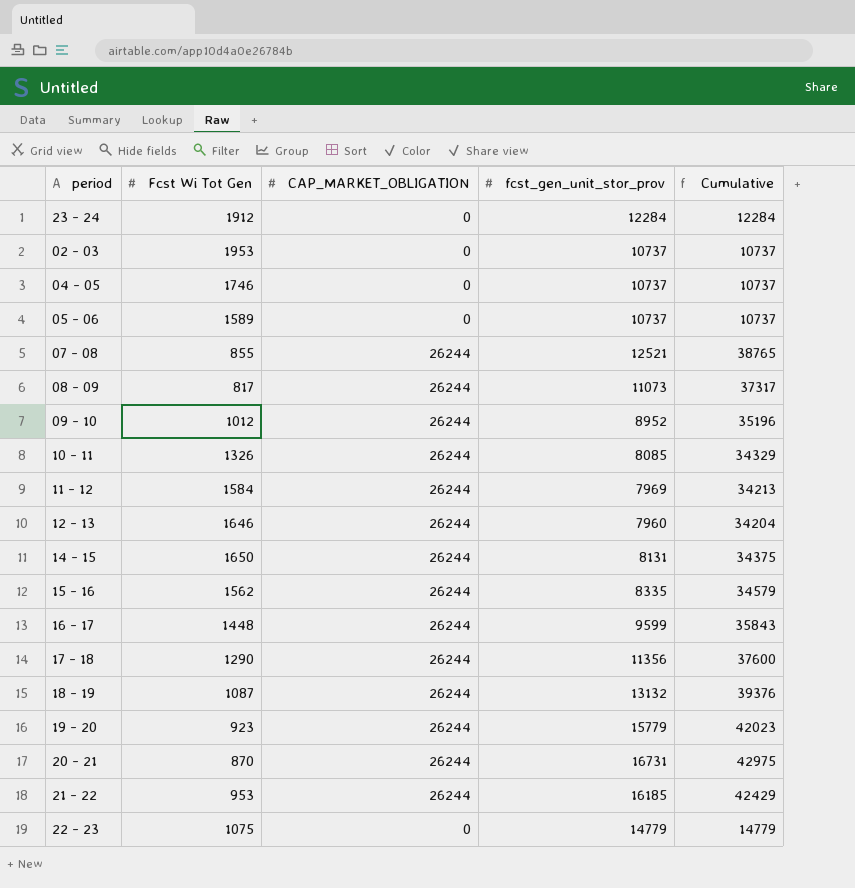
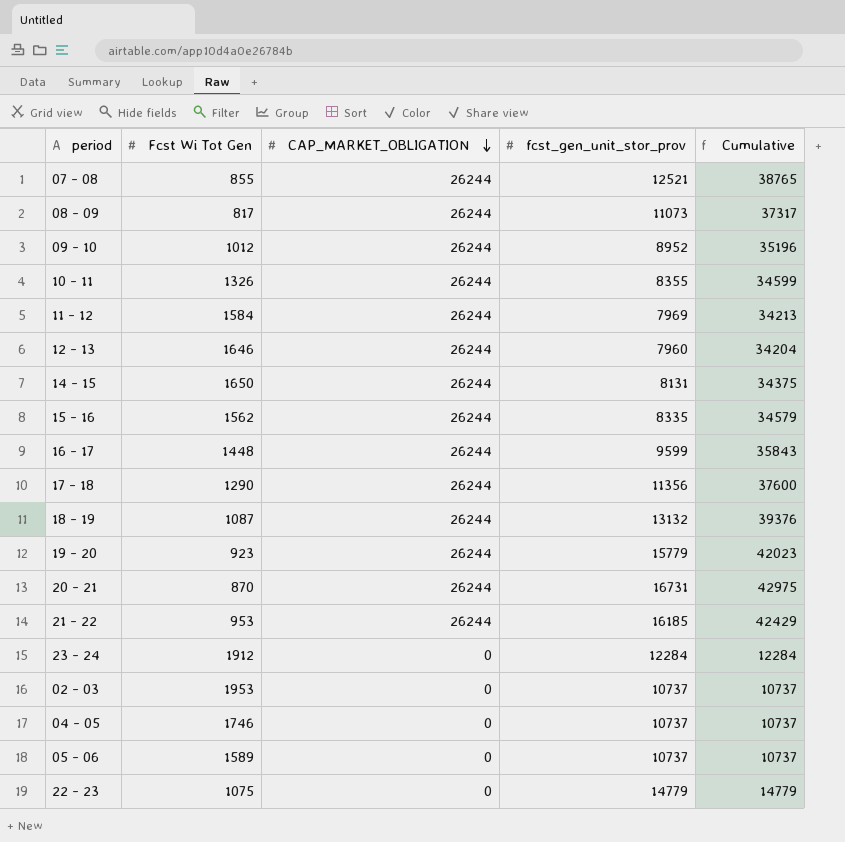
row order: none -> CAP_MARKET_OBLIGATION descending
10 - 11 | fcst_gen_unit_stor_prov: 8085 -> 8355
10 - 11 | Cumulative: 34329 -> 34599

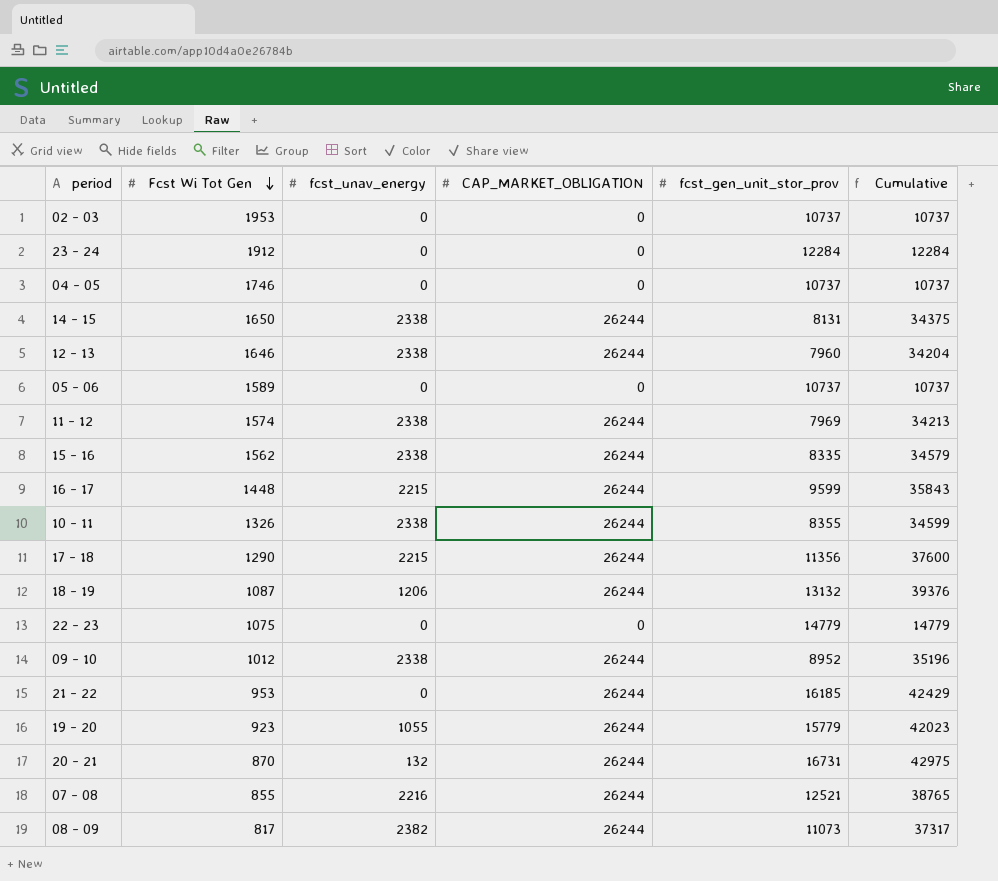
row order: CAP_MARKET_OBLIGATION descending -> Fcst Wi Tot Gen descending
column fcst_unav_energy | position: none -> 3
11 - 12 | Fcst Wi Tot Gen: 1584 -> 1574

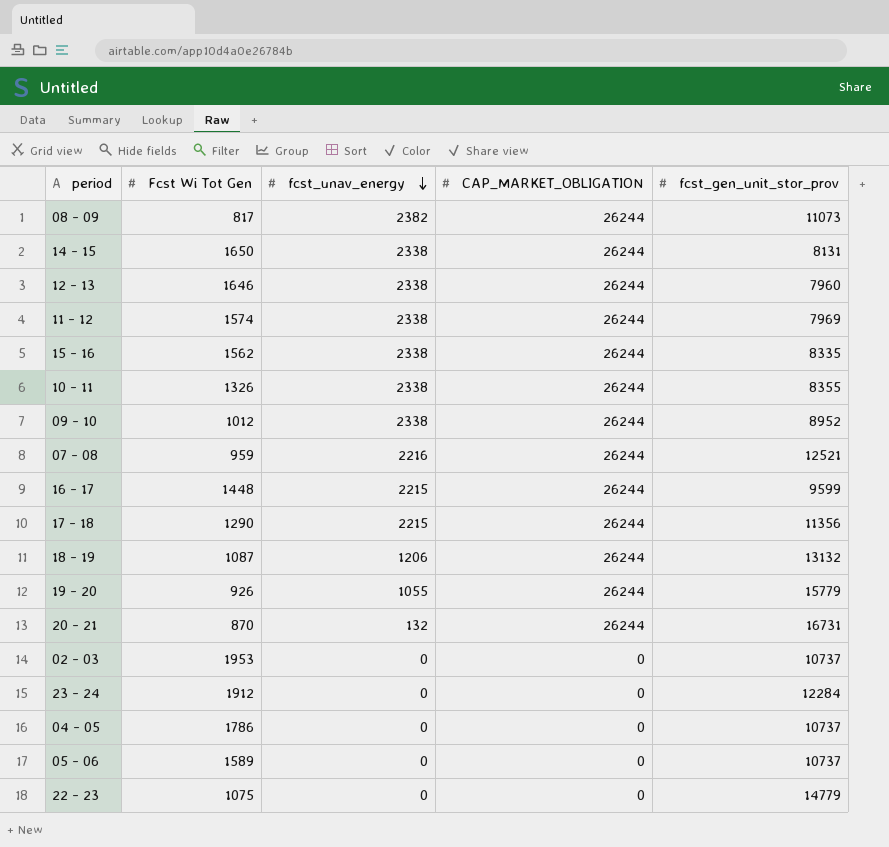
row order: Fcst Wi Tot Gen descending -> fcst_unav_energy descending
column Cumulative | formula: [CAP_MARKET_OBLIGATION] + [fcst_gen_unit_stor_prov] -> none
row 21 - 22: 953 | 0 | 26244 | 16185 | 42429 -> none
07 - 08 | Fcst Wi Tot Gen: 855 -> 959
19 - 20 | Fcst Wi Tot Gen: 923 -> 926
04 - 05 | Fcst Wi Tot Gen: 1746 -> 1786

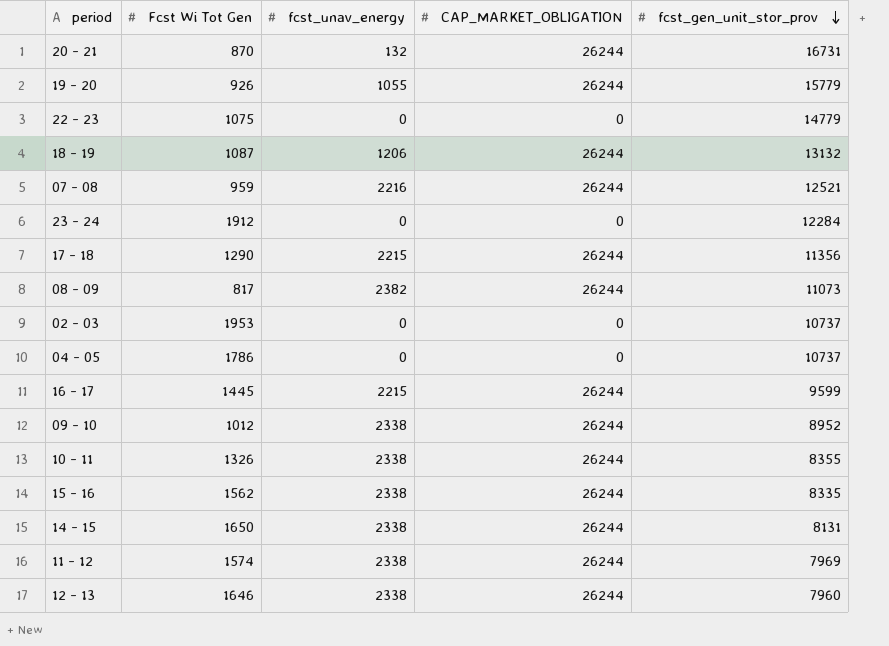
row order: fcst_unav_energy descending -> fcst_gen_unit_stor_prov descending
row 05 - 06: 1589 | 0 | 0 | 10737 -> none
16 - 17 | Fcst Wi Tot Gen: 1448 -> 1445

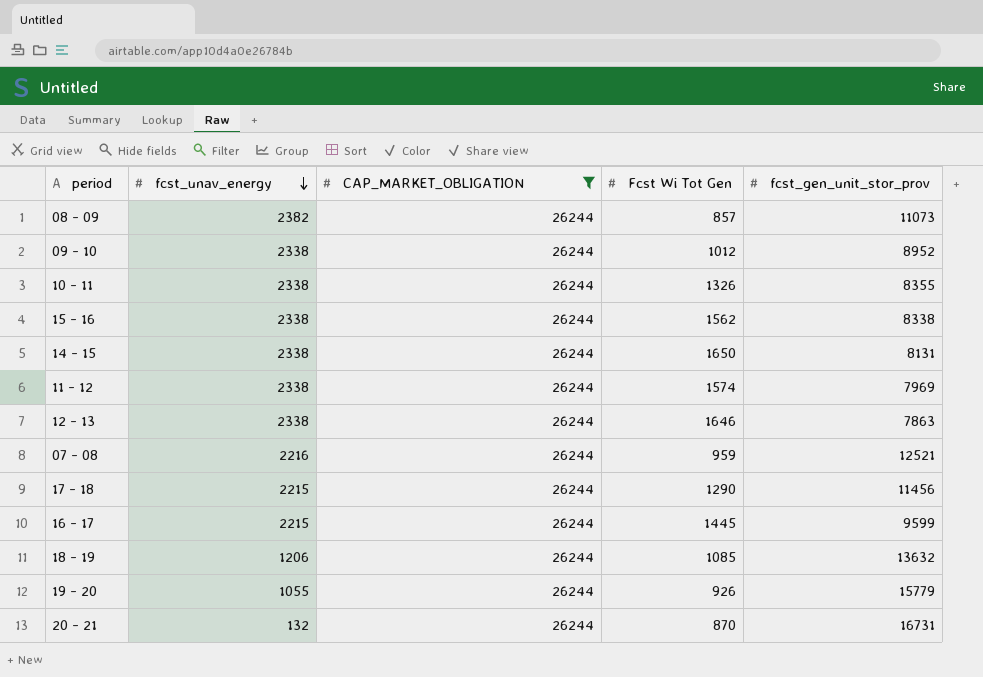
filter: none -> CAP_MARKET_OBLIGATION = 26244
row order: fcst_gen_unit_stor_prov descending -> fcst_unav_energy descending
column Fcst Wi Tot Gen | position: 2 -> 4
08 - 09 | Fcst Wi Tot Gen: 817 -> 857
15 - 16 | fcst_gen_unit_stor_prov: 8335 -> 8338
12 - 13 | fcst_gen_unit_stor_prov: 7960 -> 7863
17 - 18 | fcst_gen_unit_stor_prov: 11356 -> 11456
18 - 19 | Fcst Wi Tot Gen: 1087 -> 1085
18 - 19 | fcst_gen_unit_stor_prov: 13132 -> 13632

